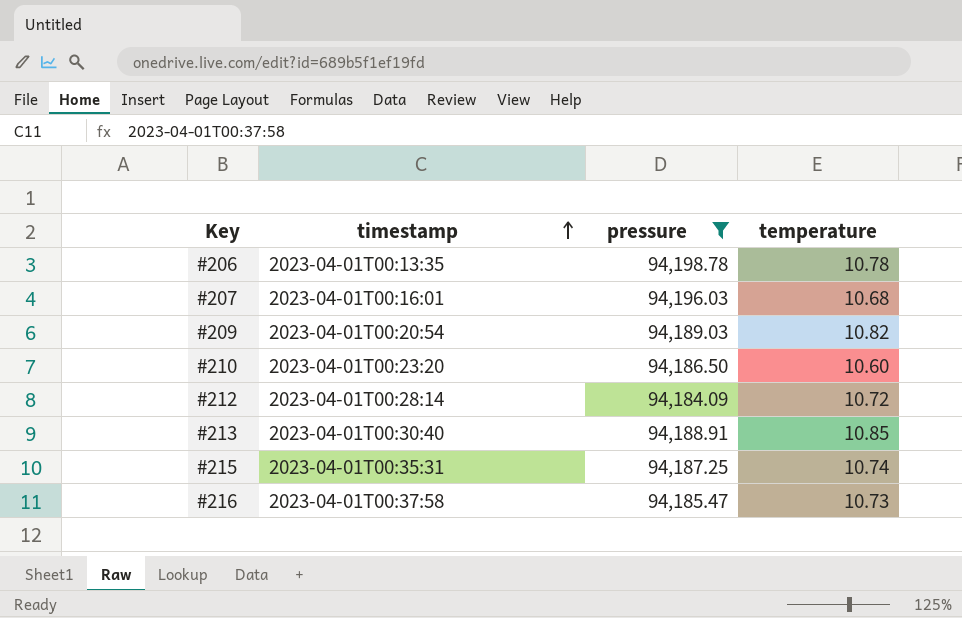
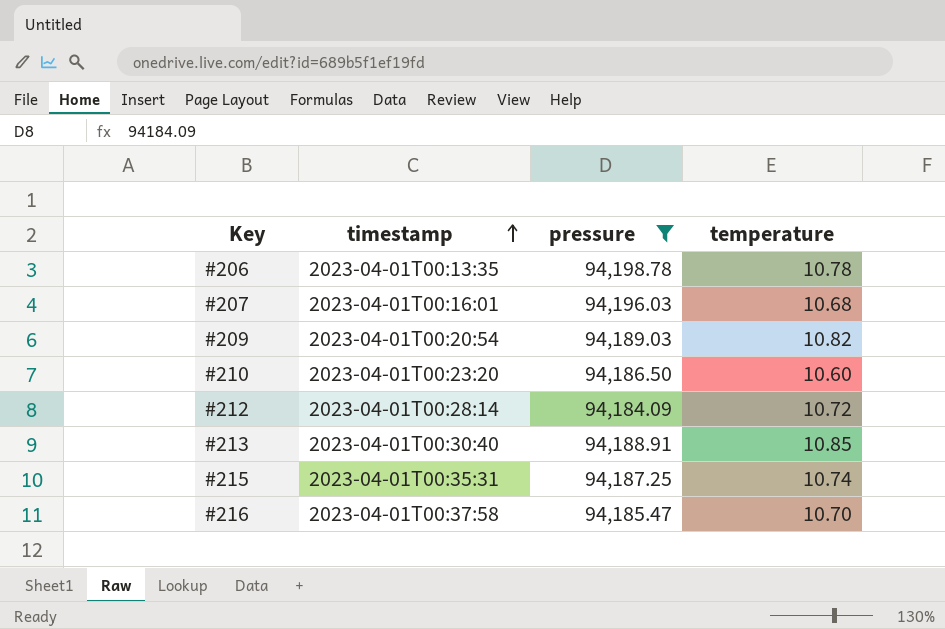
#216 | temperature: 10.73 -> 10.70

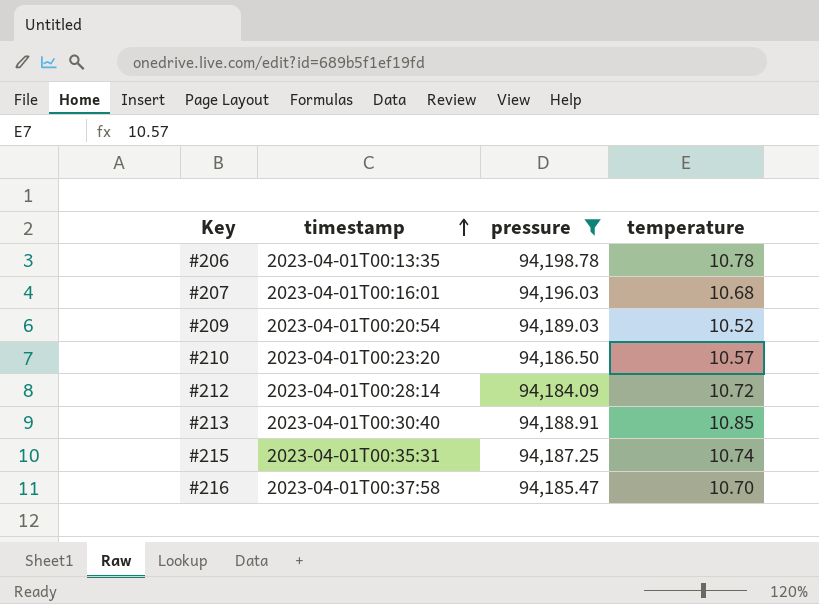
#209 | temperature: 10.82 -> 10.52
#210 | temperature: 10.60 -> 10.57

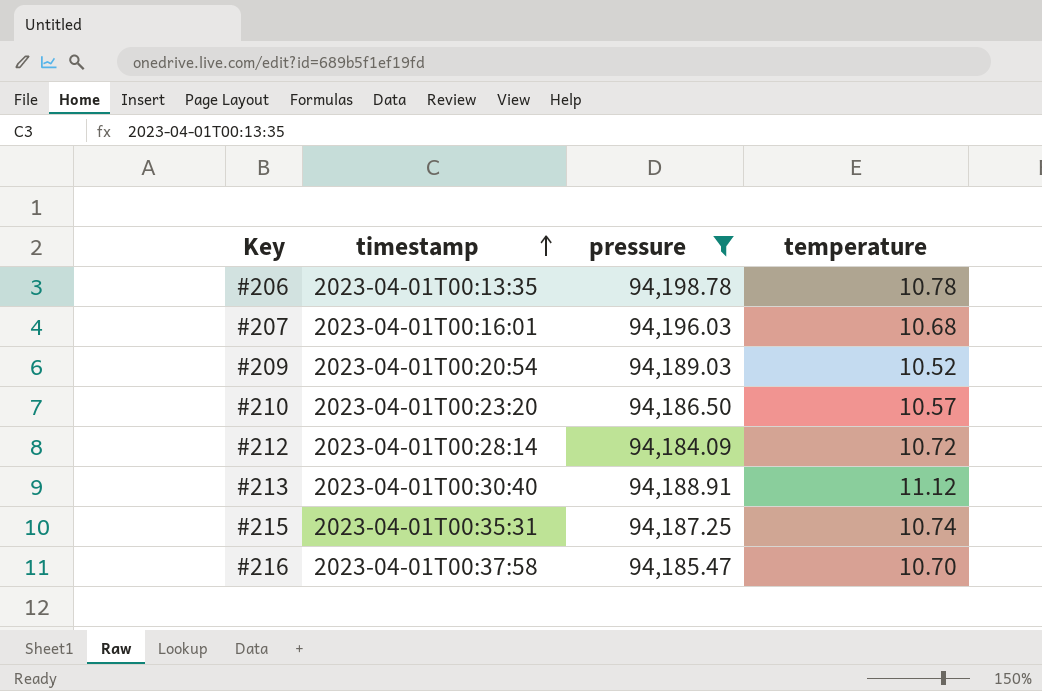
#213 | temperature: 10.85 -> 11.12

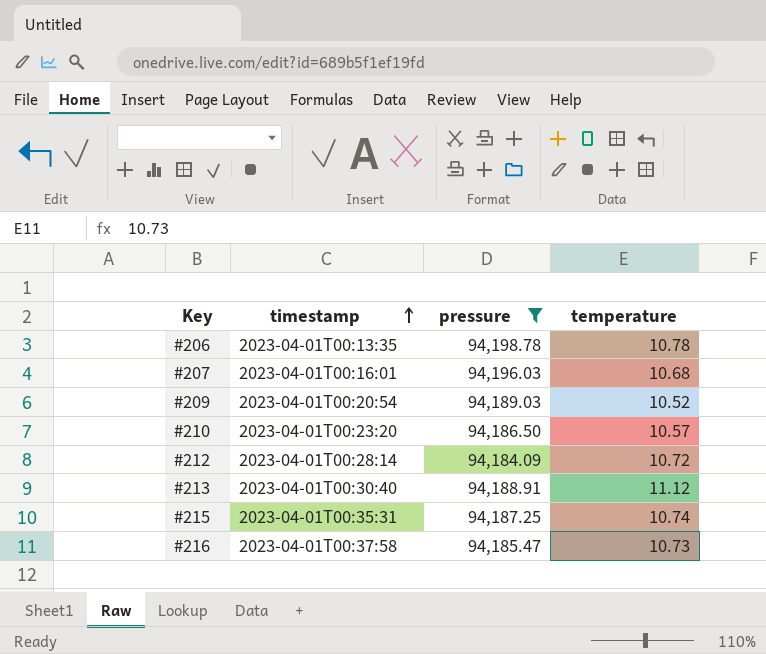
#216 | temperature: 10.70 -> 10.73

